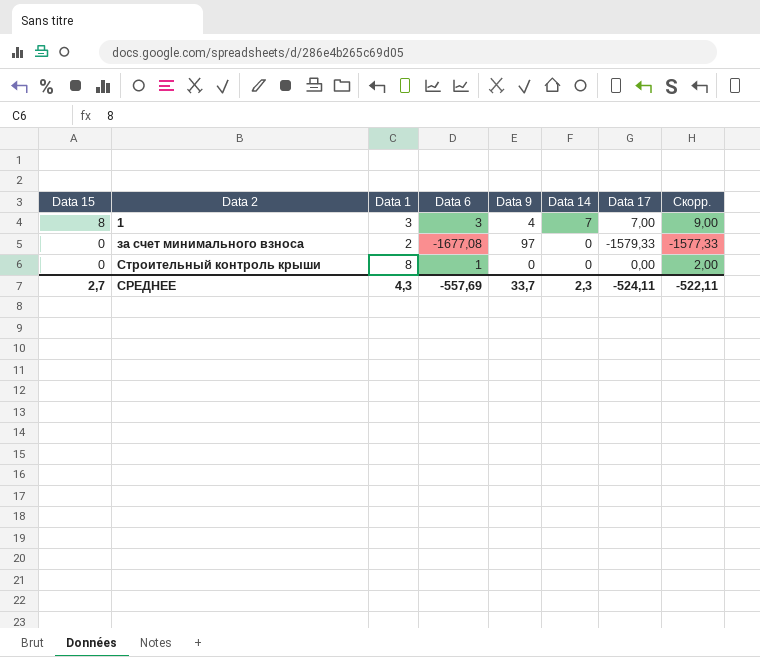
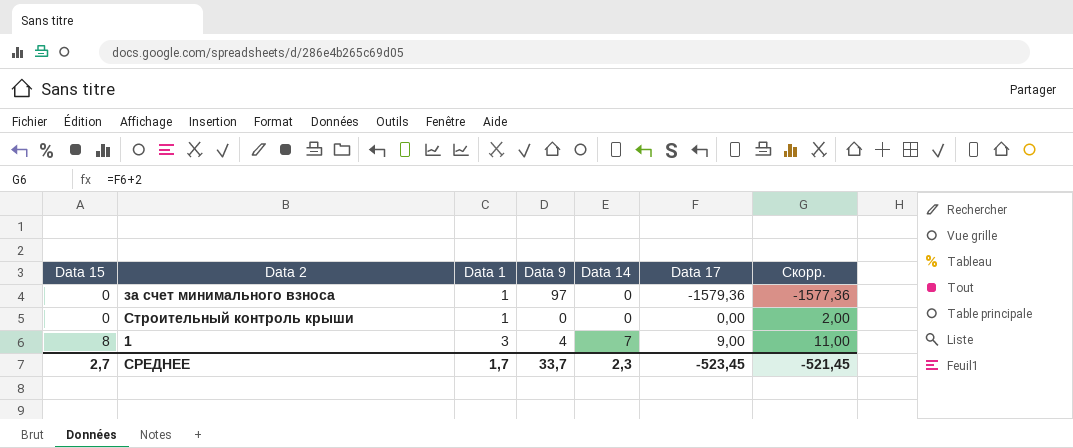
row order: Data 15 descending -> Data 15 ascending
column Data 6 | position: 4 -> none
за счет минимального взноса | Data 1: 2 -> 1
за счет минимального взноса | Data 17: -1579,33 -> -1579,36
за счет минимального взноса | Скорр.: -1577,33 -> -1577,36
Строительный контроль крыши | Data 1: 8 -> 1
1 | Data 17: 7,00 -> 9,00
1 | Скорр.: 9,00 -> 11,00
СРЕДНЕЕ | Data 1: 4,3 -> 1,7
СРЕДНЕЕ | Data 17: -524,11 -> -523,45
СРЕДНЕЕ | Скорр.: -522,11 -> -521,45

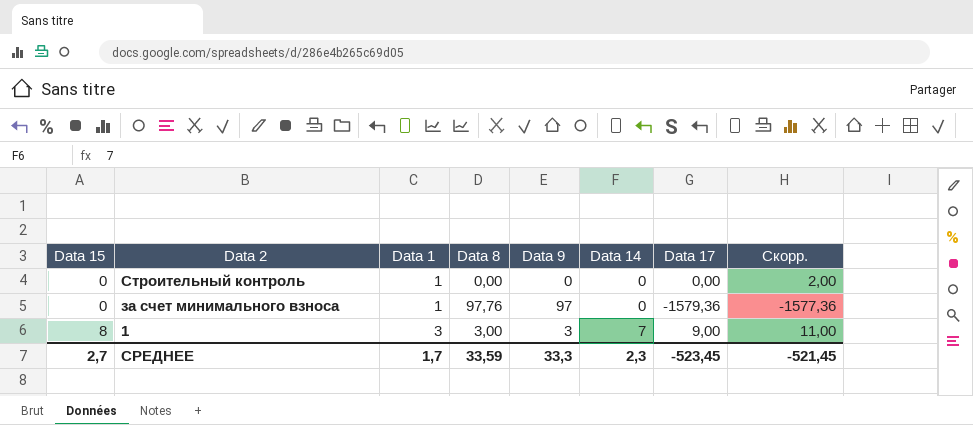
column Data 8 | position: none -> 4
row Строительный контроль крыши: 0 | 1 | 0 | 0 | 0,00 | 2,00 -> none
row Строительный контроль: none -> 0 | 1 | 0,00 | 0 | 0 | 0,00 | 2,00
1 | Data 9: 4 -> 3
СРЕДНЕЕ | Data 9: 33,7 -> 33,3

